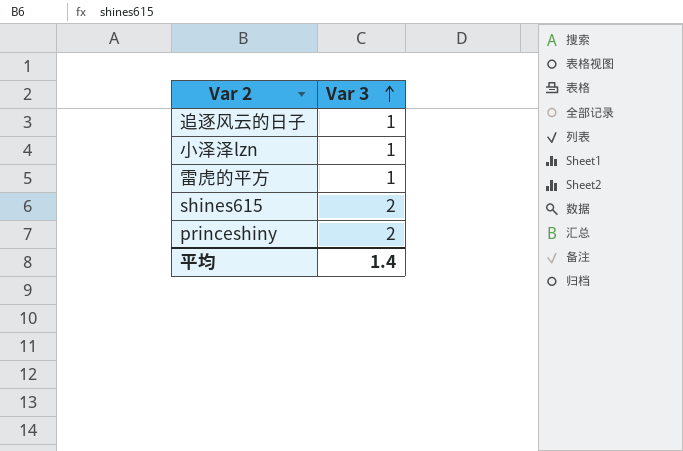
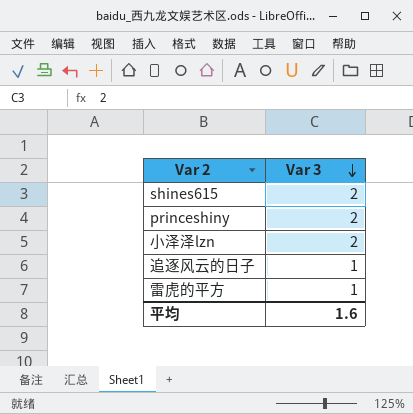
row order: Var 3 ascending -> Var 3 descending
小泽泽lzn | Var 3: 1 -> 2
平均 | Var 3: 1.4 -> 1.6

